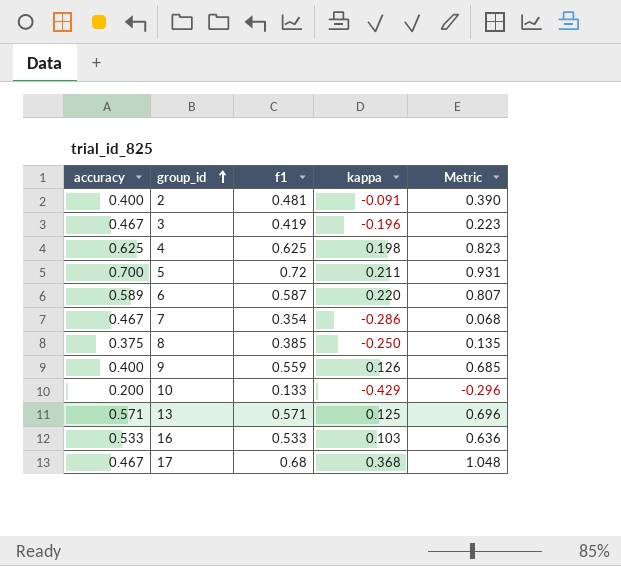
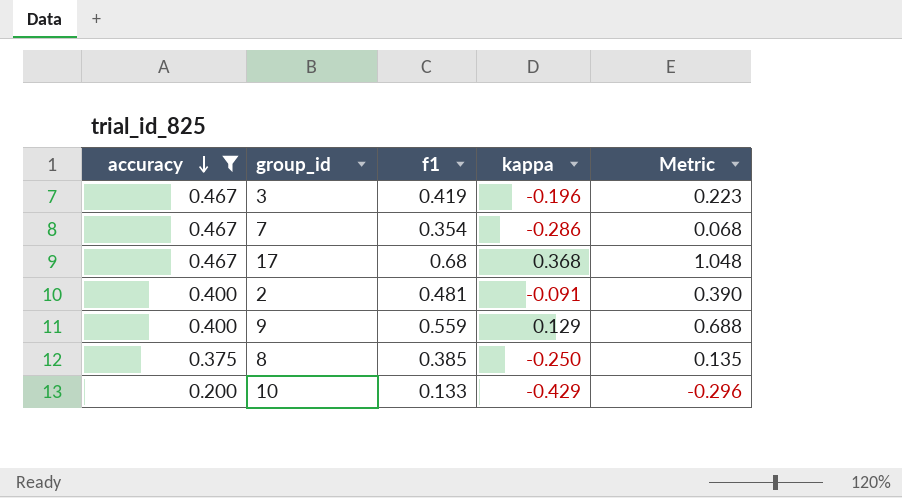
filter: none -> accuracy <= 0.467
row order: group_id ascending -> accuracy descending
9 | kappa: 0.126 -> 0.129
9 | Metric: 0.685 -> 0.688

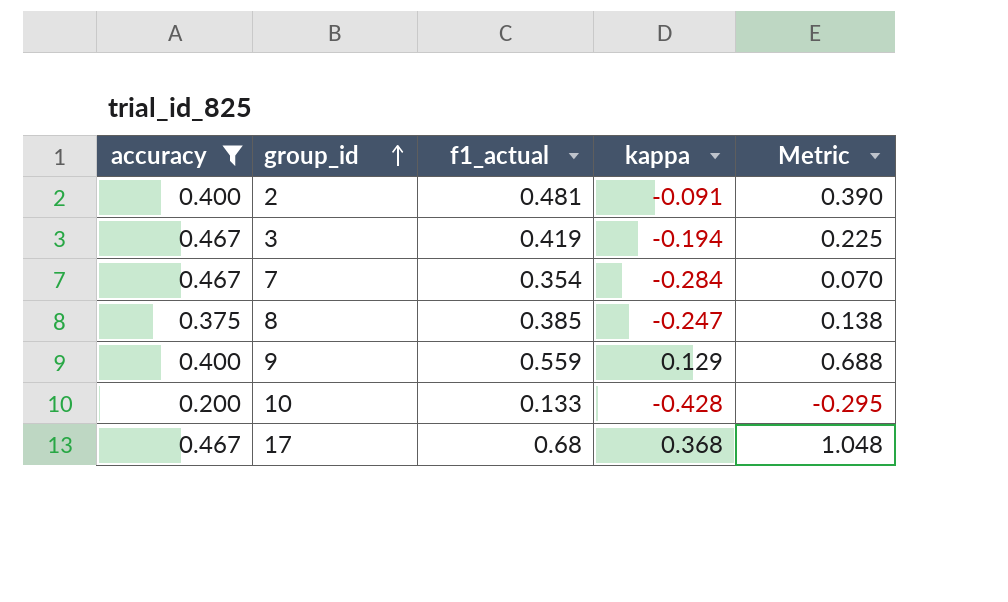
row order: accuracy descending -> group_id ascending
column name: f1 -> f1_actual
3 | kappa: -0.196 -> -0.194
3 | Metric: 0.223 -> 0.225
7 | kappa: -0.286 -> -0.284
7 | Metric: 0.068 -> 0.070
8 | kappa: -0.250 -> -0.247
8 | Metric: 0.135 -> 0.138
10 | kappa: -0.429 -> -0.428
10 | Metric: -0.296 -> -0.295

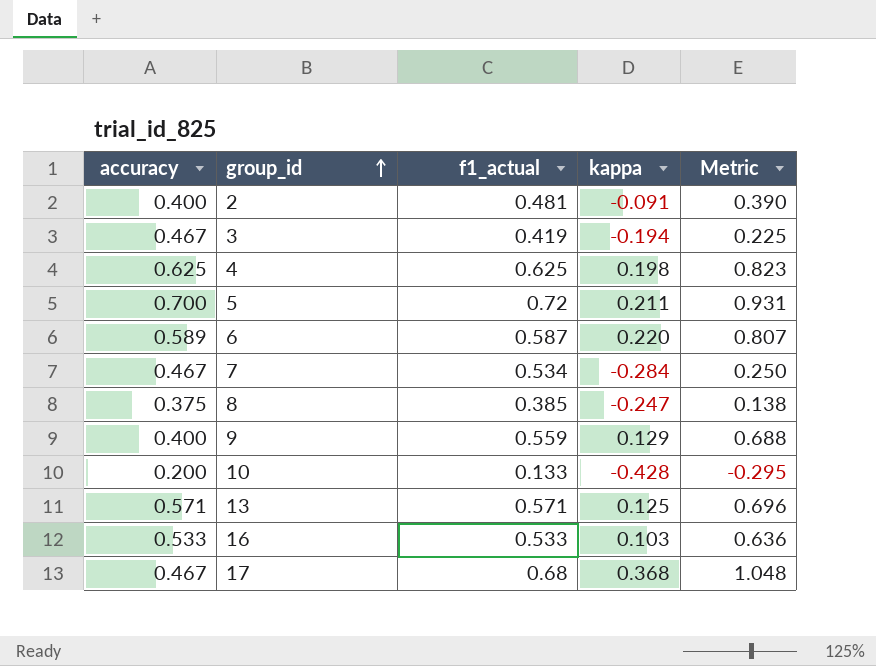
filter: accuracy <= 0.467 -> none
7 | f1_actual: 0.354 -> 0.534
7 | Metric: 0.070 -> 0.250

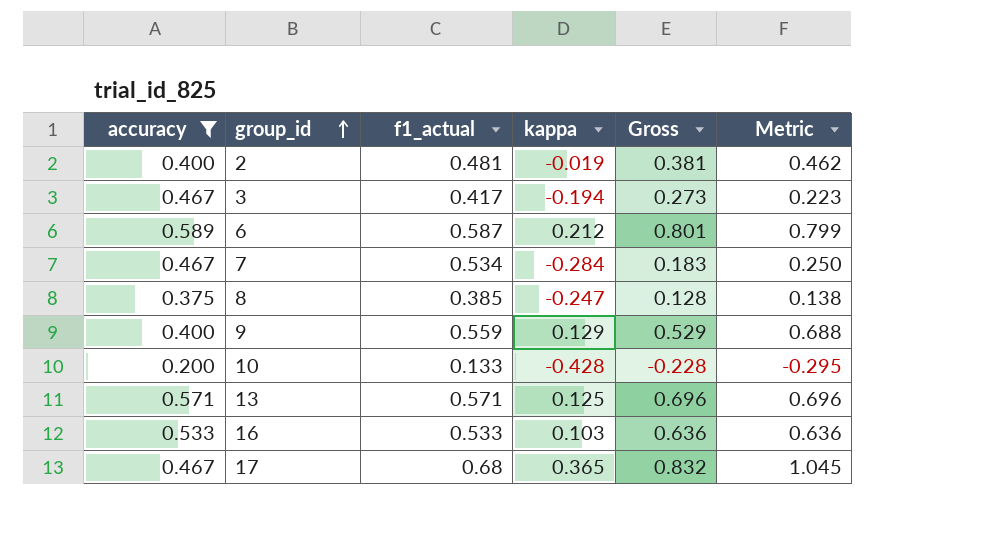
filter: none -> accuracy <= 0.589
column Gross | formula: none -> [accuracy] + [kappa]
2 | kappa: -0.091 -> -0.019
2 | Metric: 0.390 -> 0.462
3 | f1_actual: 0.419 -> 0.417
3 | Metric: 0.225 -> 0.223
6 | kappa: 0.220 -> 0.212
6 | Metric: 0.807 -> 0.799
17 | kappa: 0.368 -> 0.365
17 | Metric: 1.048 -> 1.045

